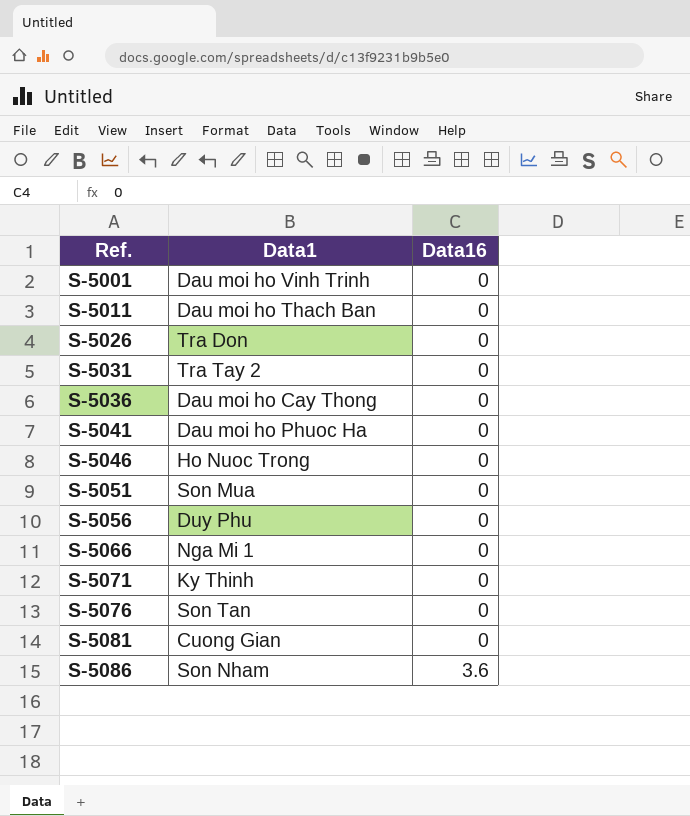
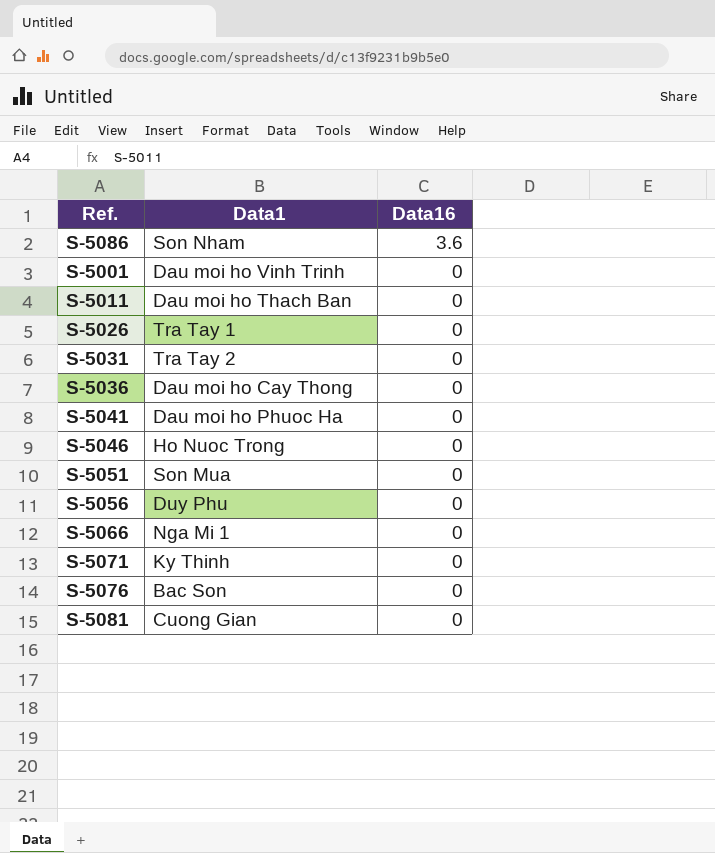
row order: Ref. ascending -> Data16 descending
S-5026 | Data1: Tra Don -> Tra Tay 1
S-5076 | Data1: Son Tan -> Bac Son

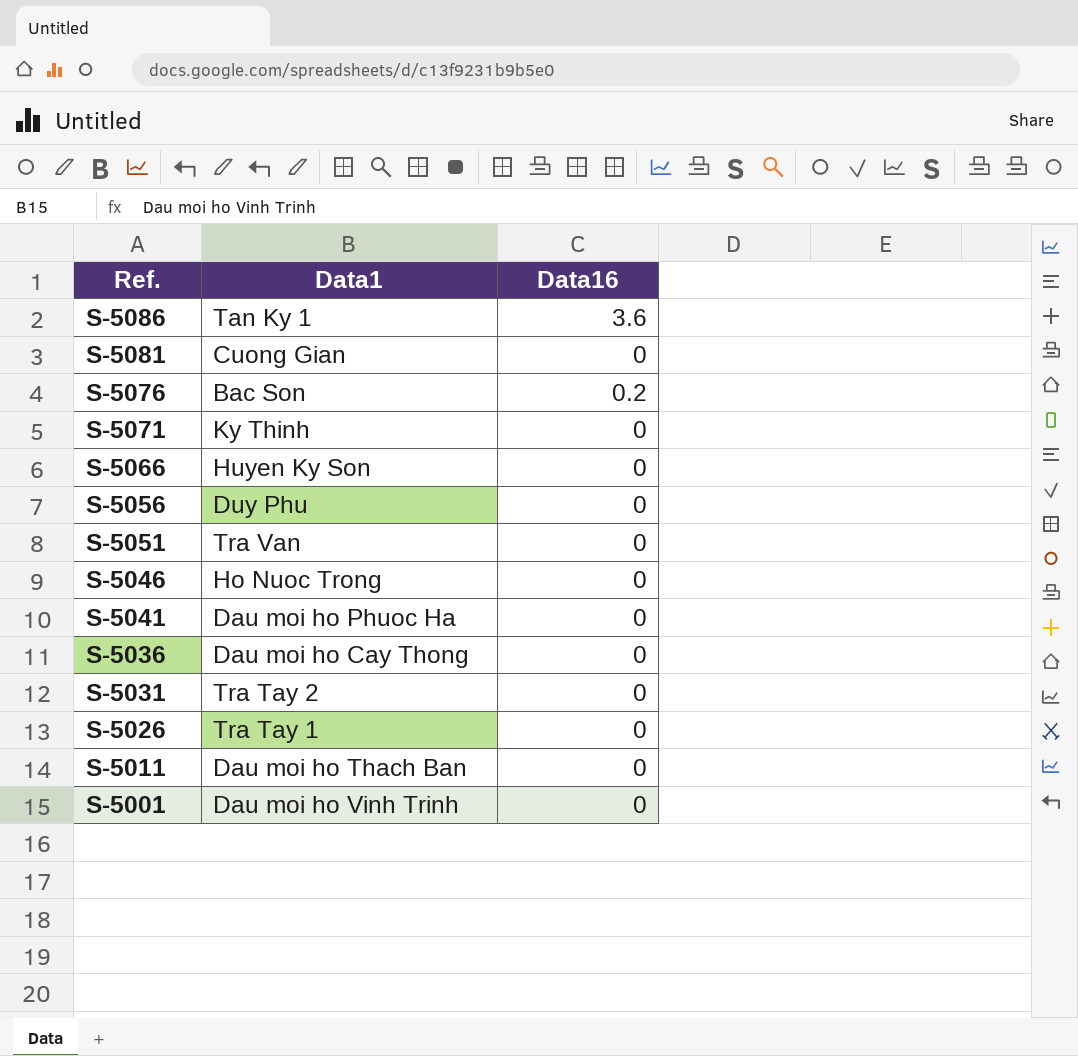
row order: Data16 descending -> Ref. descending
S-5086 | Data1: Son Nham -> Tan Ky 1
S-5076 | Data16: 0 -> 0.2
S-5066 | Data1: Nga Mi 1 -> Huyen Ky Son
S-5051 | Data1: Son Mua -> Tra Van

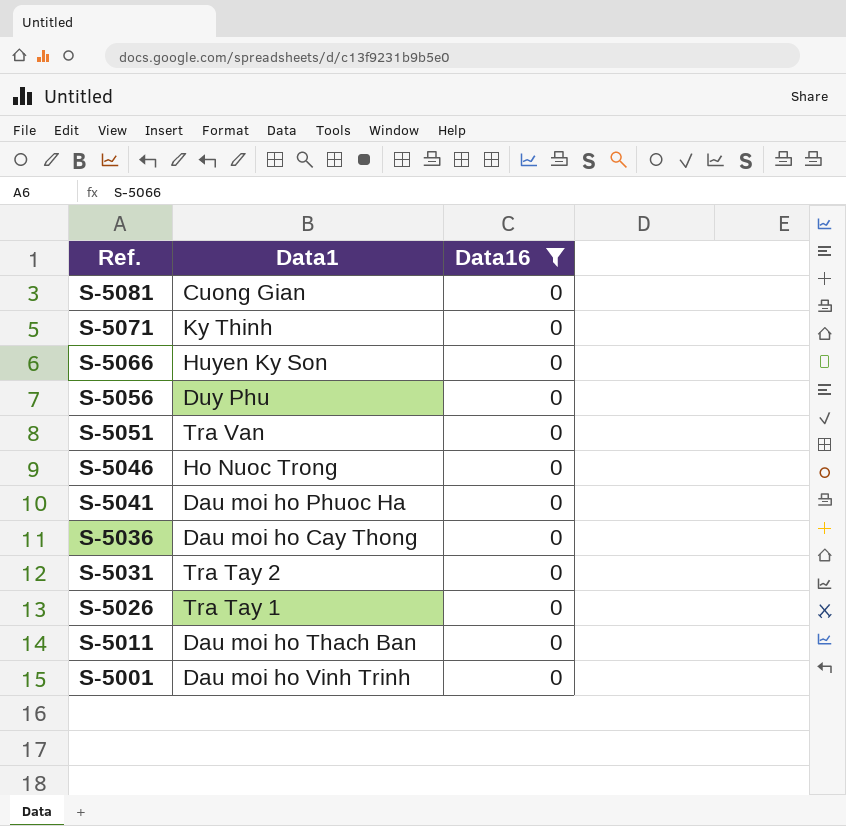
filter: none -> Data16 = 0

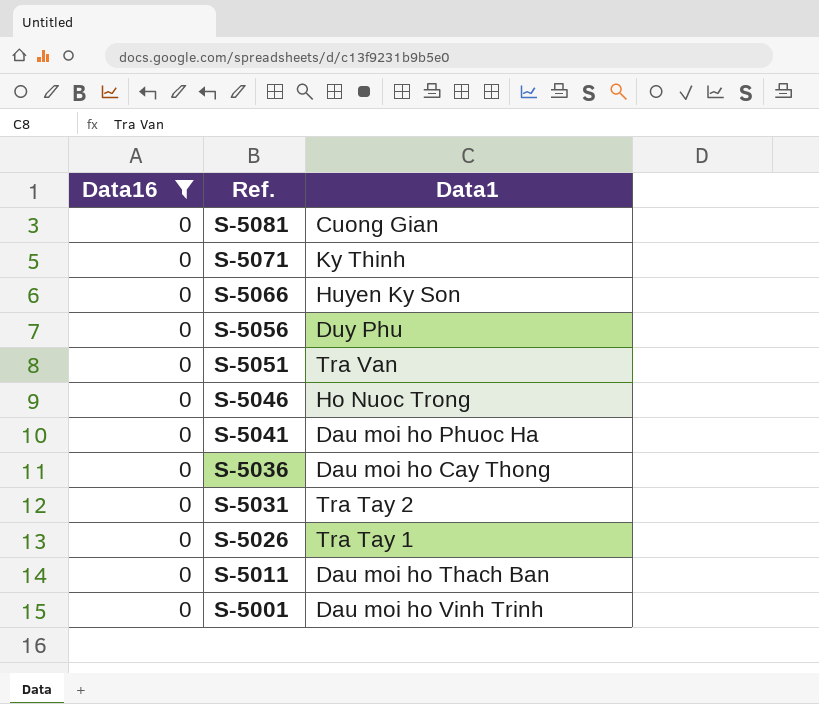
column Data16 | position: 3 -> 1

